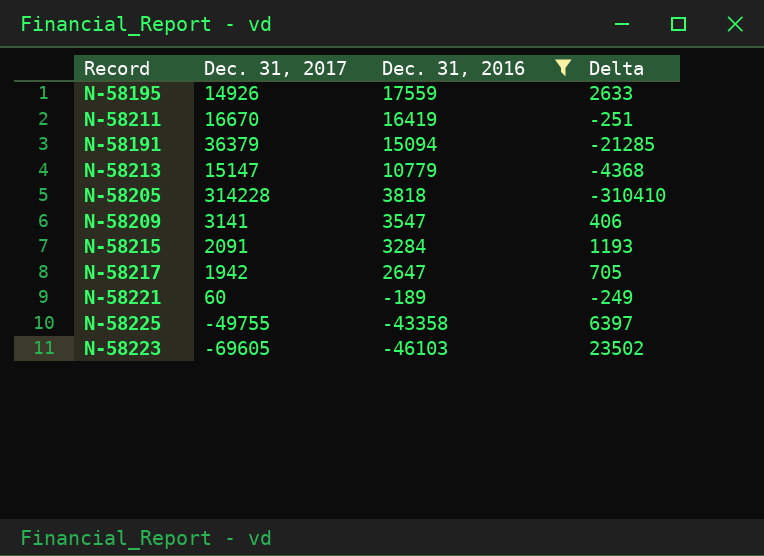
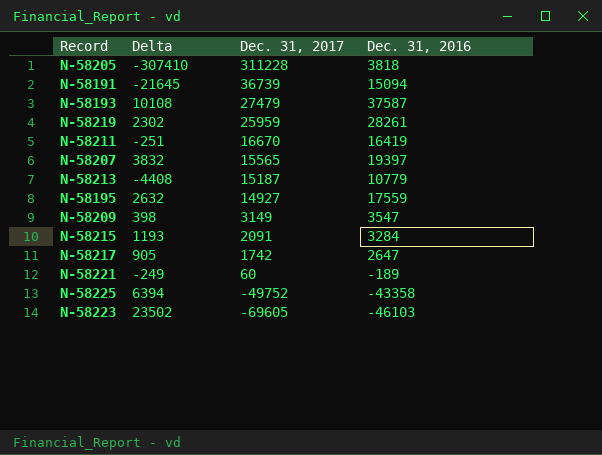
filter: Dec. 31, 2016 <= 17559 -> none
row order: Dec. 31, 2016 descending -> Dec. 31, 2017 descending
column Delta | position: 4 -> 2
N-58205 | Delta: -310410 -> -307410
N-58205 | Dec. 31, 2017: 314228 -> 311228
N-58191 | Delta: -21285 -> -21645
N-58191 | Dec. 31, 2017: 36379 -> 36739
N-58213 | Delta: -4368 -> -4408
N-58213 | Dec. 31, 2017: 15147 -> 15187
N-58195 | Delta: 2633 -> 2632
N-58195 | Dec. 31, 2017: 14926 -> 14927
N-58209 | Delta: 406 -> 398
N-58209 | Dec. 31, 2017: 3141 -> 3149
N-58217 | Delta: 705 -> 905
N-58217 | Dec. 31, 2017: 1942 -> 1742
N-58225 | Delta: 6397 -> 6394
N-58225 | Dec. 31, 2017: -49755 -> -49752

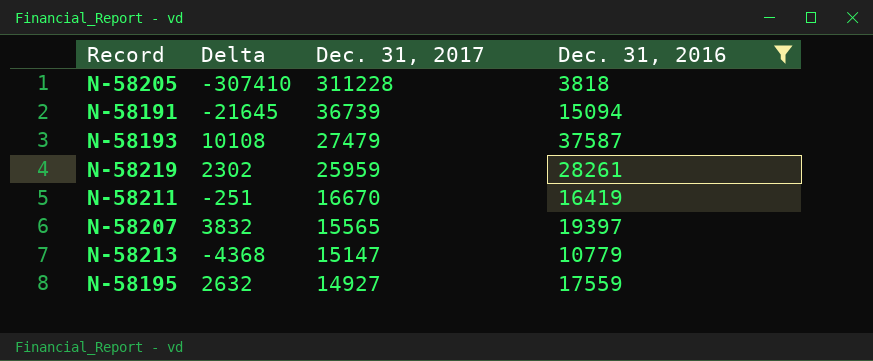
filter: none -> Dec. 31, 2016 >= 3818
N-58213 | Delta: -4408 -> -4368
N-58213 | Dec. 31, 2017: 15187 -> 15147

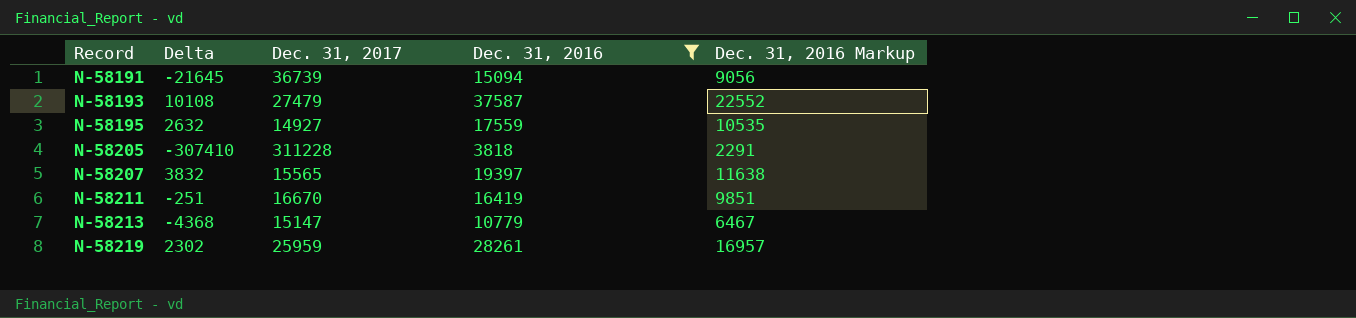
row order: Dec. 31, 2017 descending -> Record ascending
column Dec. 31, 2016 Markup | formula: none -> [Dec. 31, 2016] * 0.6

